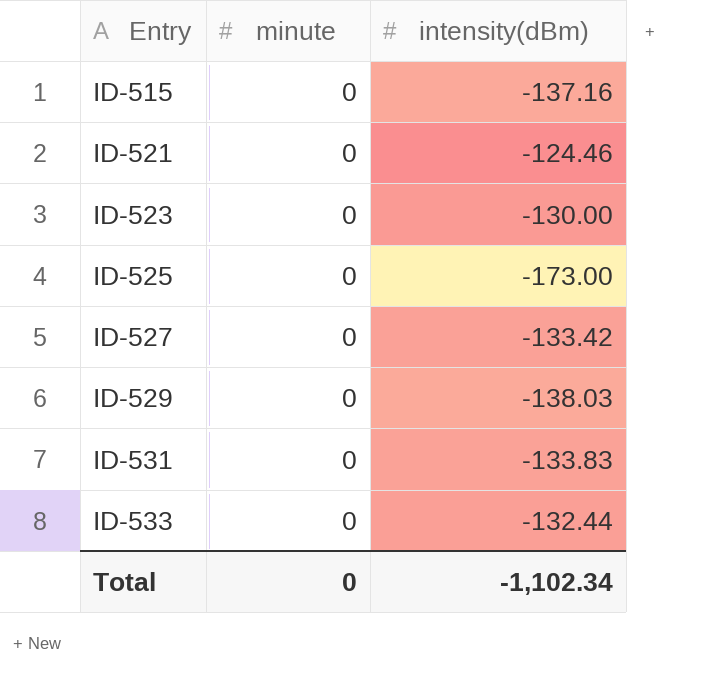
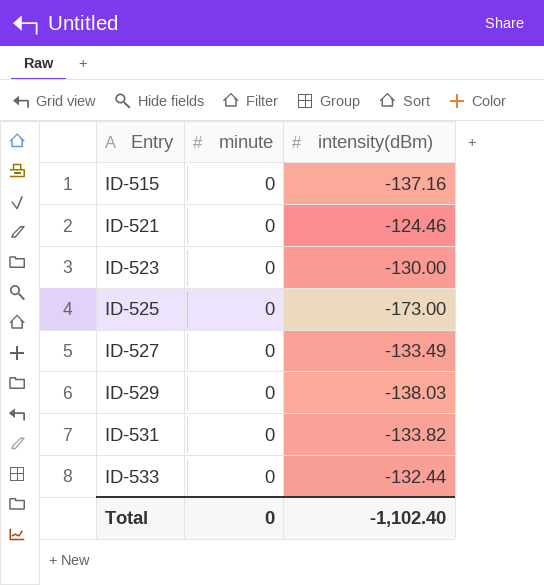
ID-527 | intensity(dBm): -133.42 -> -133.49
ID-531 | intensity(dBm): -133.83 -> -133.82
Total | intensity(dBm): -1,102.34 -> -1,102.40

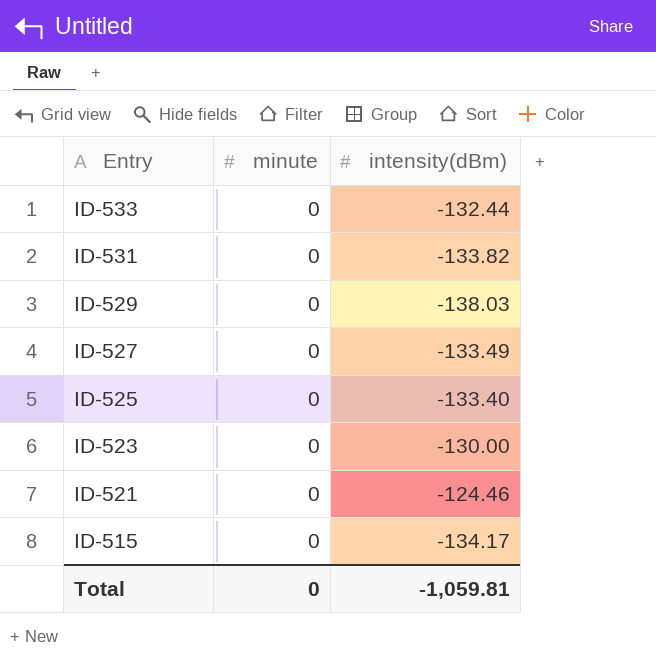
row order: Entry ascending -> Entry descending
ID-525 | intensity(dBm): -173.00 -> -133.40
ID-515 | intensity(dBm): -137.16 -> -134.17
Total | intensity(dBm): -1,102.40 -> -1,059.81

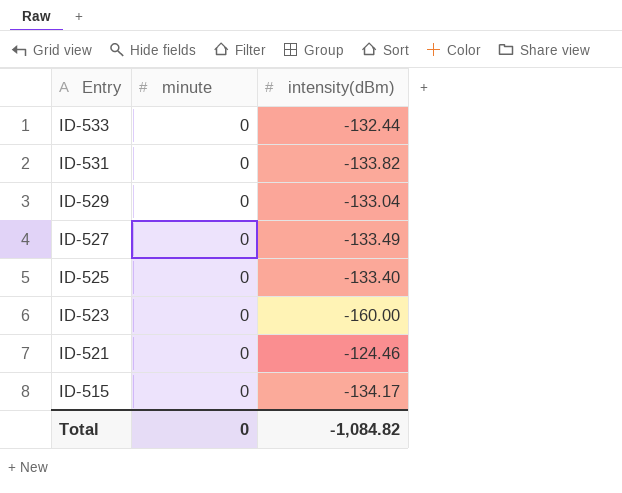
ID-529 | intensity(dBm): -138.03 -> -133.04
ID-523 | intensity(dBm): -130.00 -> -160.00
Total | intensity(dBm): -1,059.81 -> -1,084.82

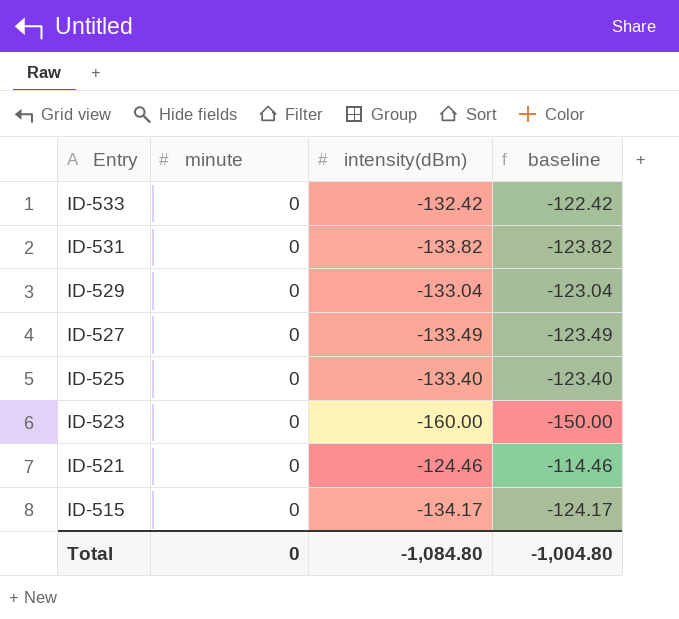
column baseline | formula: none -> [intensity(dBm)] + 10
ID-533 | intensity(dBm): -132.44 -> -132.42
Total | intensity(dBm): -1,084.82 -> -1,084.80

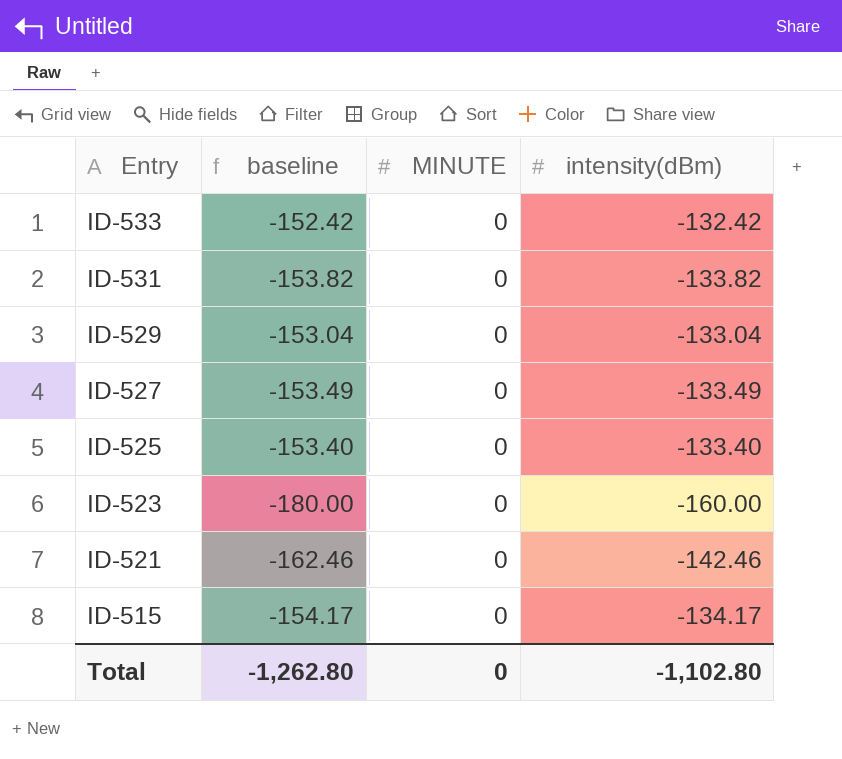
column baseline | formula: [intensity(dBm)] + 10 -> [intensity(dBm)] - 20
column baseline | position: 4 -> 2
column name: minute -> MINUTE
ID-521 | intensity(dBm): -124.46 -> -142.46
Total | baseline: -1,004.80 -> -1,262.80
Total | intensity(dBm): -1,084.80 -> -1,102.80

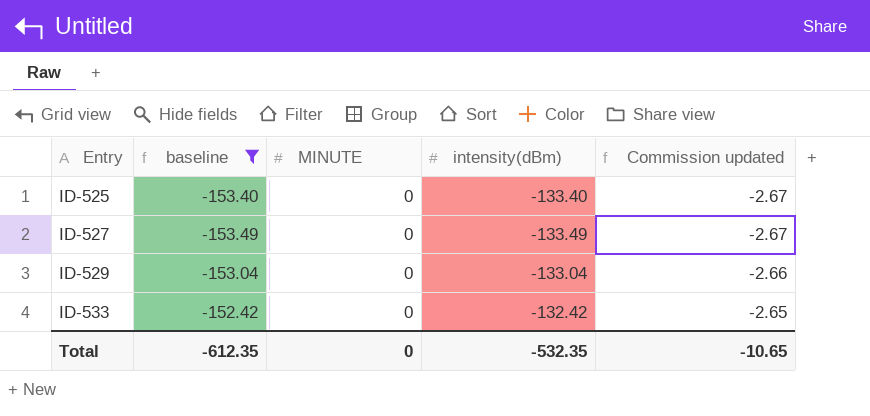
filter: none -> baseline >= -153.49
row order: Entry descending -> Entry ascending
column Commission updated | formula: none -> [intensity(dBm)] * 0.02
Total | baseline: -1,262.80 -> -612.35
Total | intensity(dBm): -1,102.80 -> -532.35

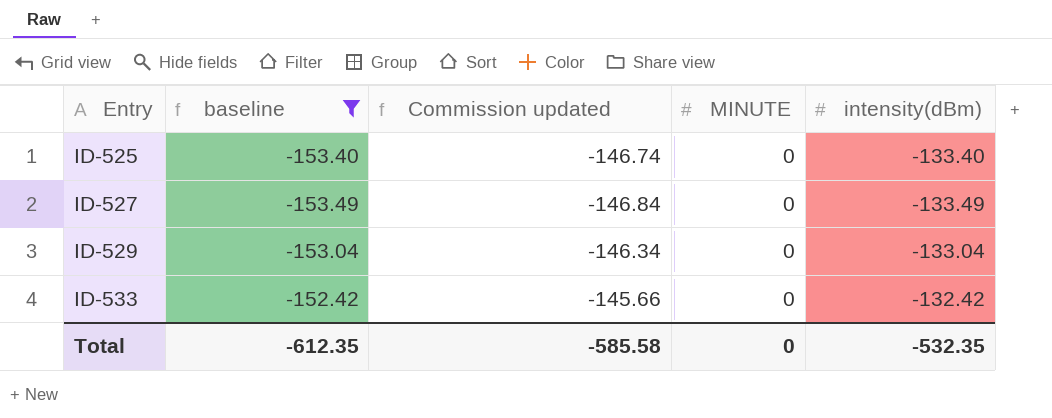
column Commission updated | formula: [intensity(dBm)] * 0.02 -> [intensity(dBm)] * 1.1
column Commission updated | position: 5 -> 3
Total | Commission updated: -10.65 -> -585.58

